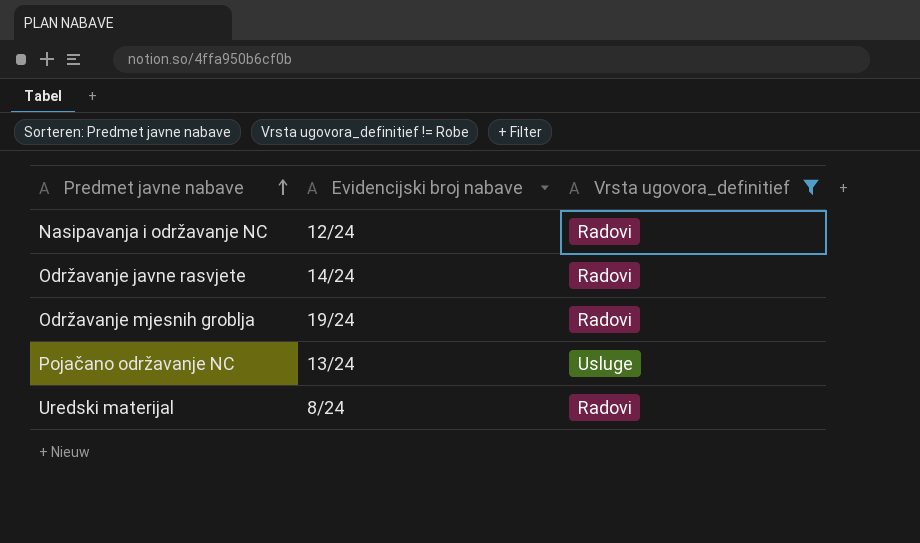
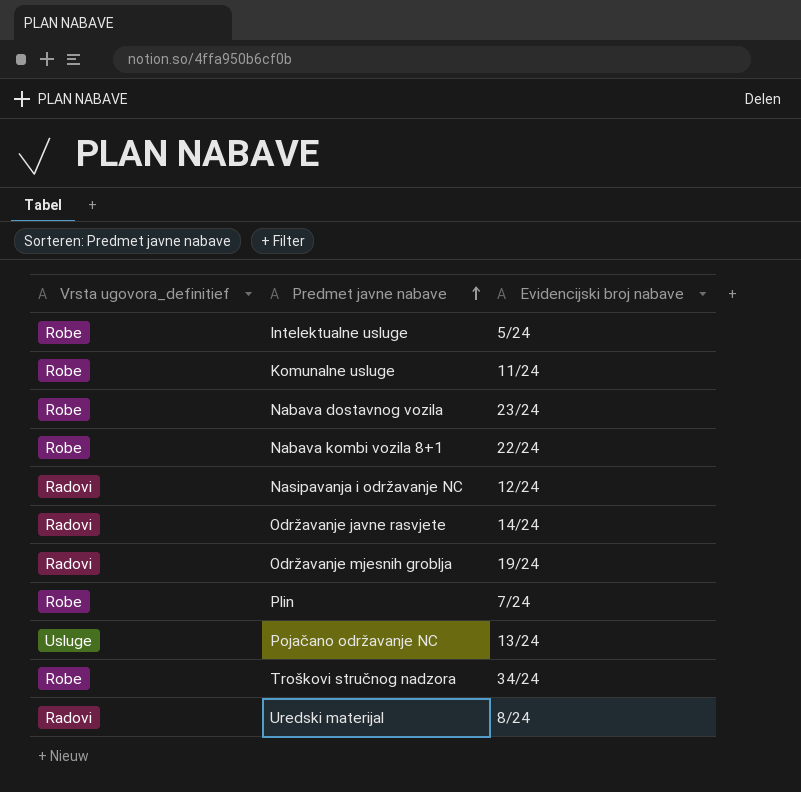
filter: Vrsta ugovora_definitief != Robe -> none
column Vrsta ugovora_definitief | position: 3 -> 1

